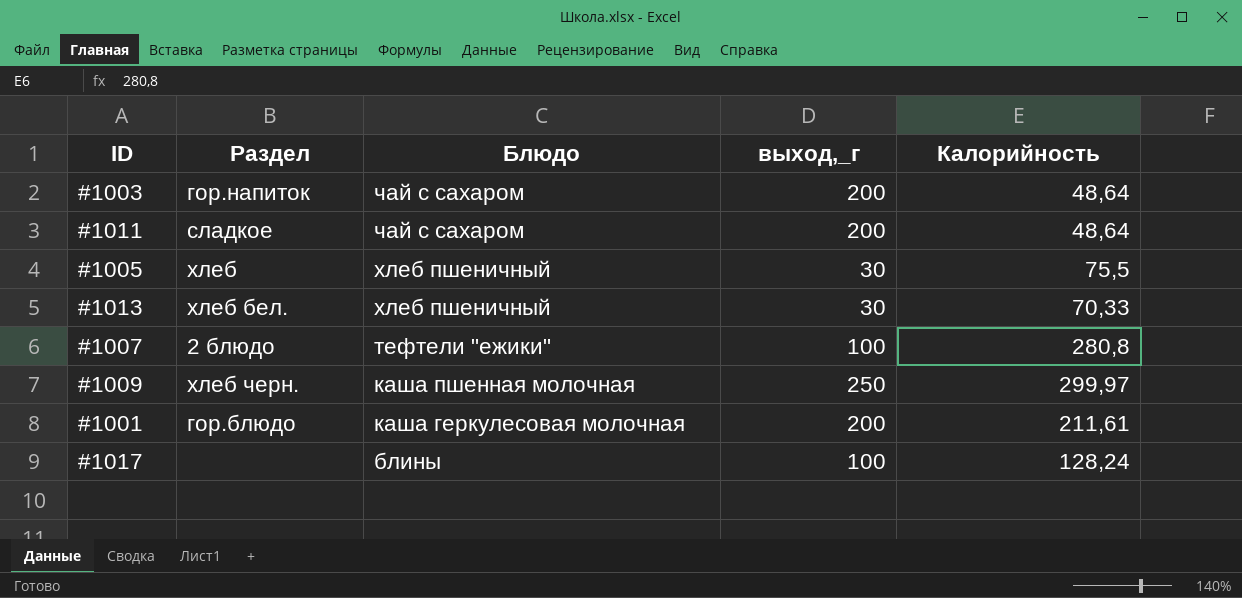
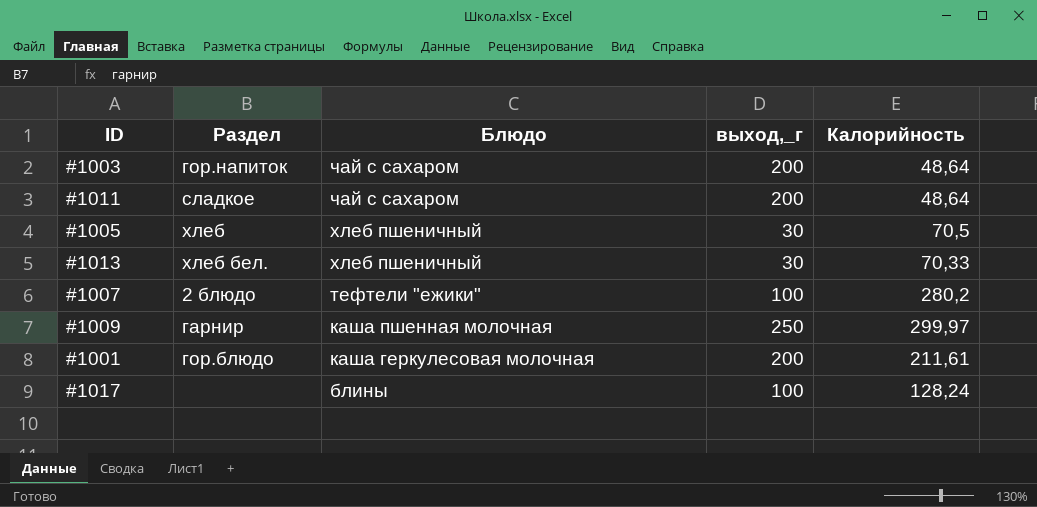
#1005 | Калорийность: 75,5 -> 70,5
#1007 | Калорийность: 280,8 -> 280,2
#1009 | Раздел: хлеб черн. -> гарнир

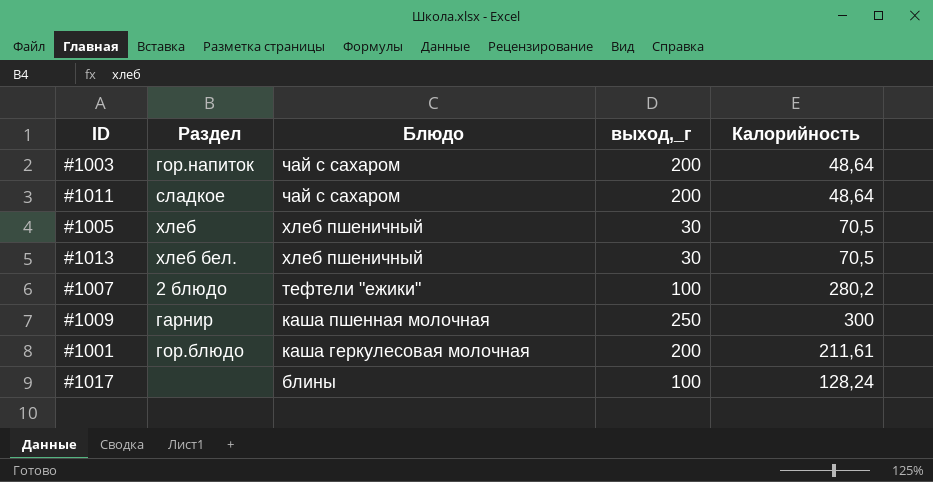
#1013 | Калорийность: 70,33 -> 70,5
#1009 | Калорийность: 299,97 -> 300

